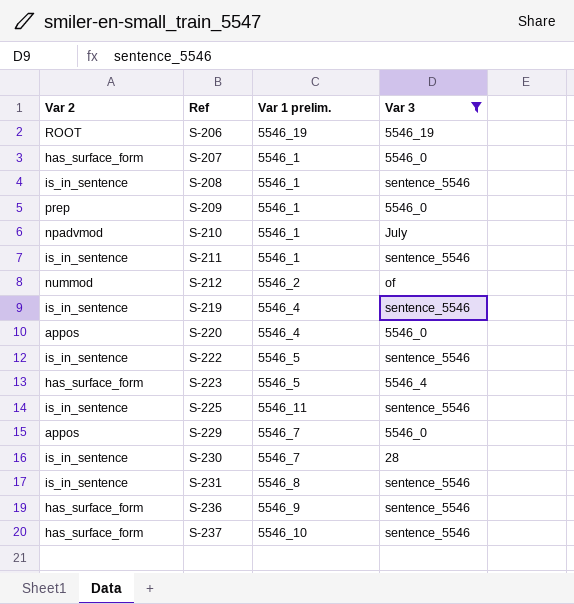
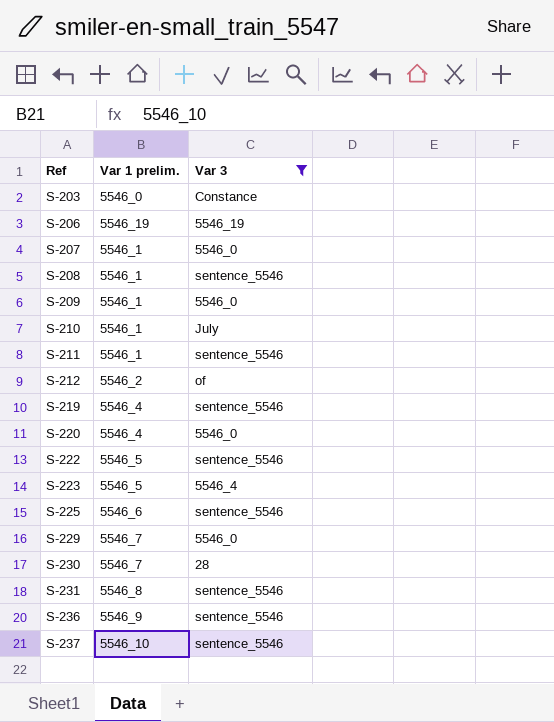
column Var 2 | position: 1 -> none
row S-203: none -> 5546_0 | Constance
S-225 | Var 1 prelim.: 5546_11 -> 5546_6

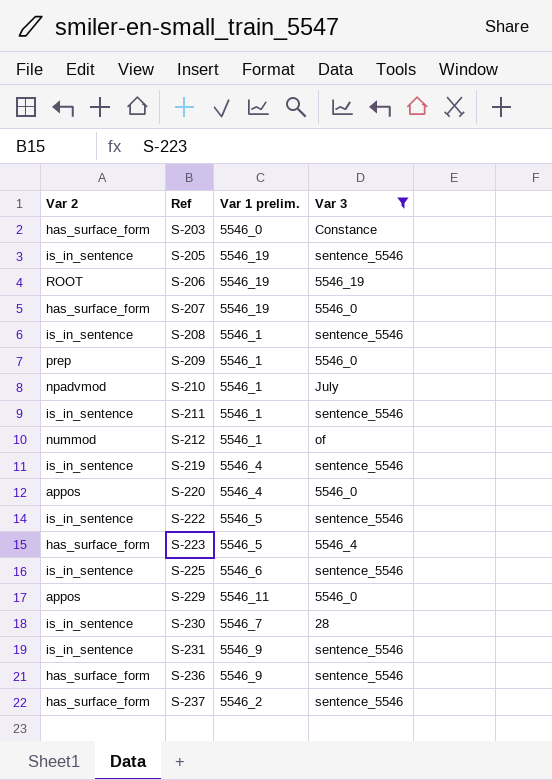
column Var 2 | position: none -> 1
row S-205: none -> is_in_sentence | 5546_19 | sentence_5546
S-207 | Var 1 prelim.: 5546_1 -> 5546_19
S-212 | Var 1 prelim.: 5546_2 -> 5546_1
S-229 | Var 1 prelim.: 5546_7 -> 5546_11
S-231 | Var 1 prelim.: 5546_8 -> 5546_9
S-237 | Var 1 prelim.: 5546_10 -> 5546_2

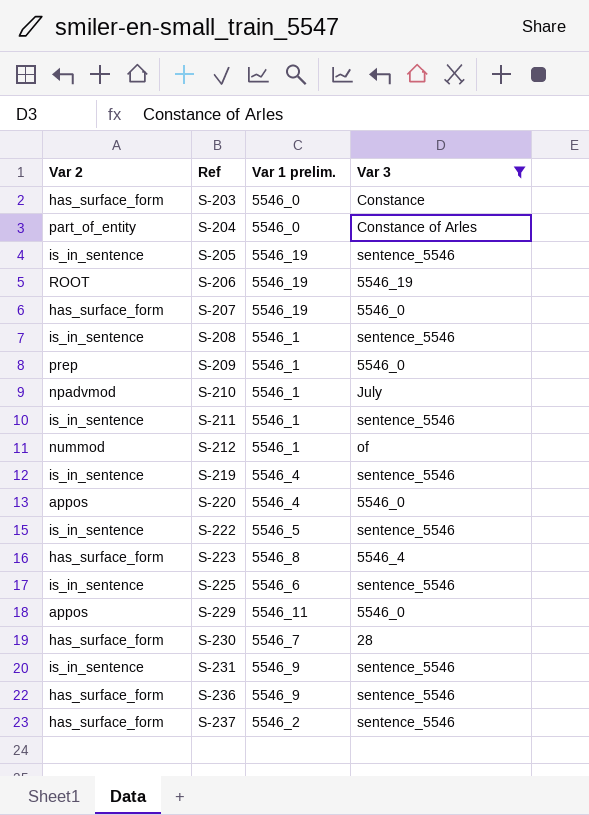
row S-204: none -> part_of_entity | 5546_0 | Constance of Arles
S-223 | Var 1 prelim.: 5546_5 -> 5546_8
S-230 | Var 2: is_in_sentence -> has_surface_form

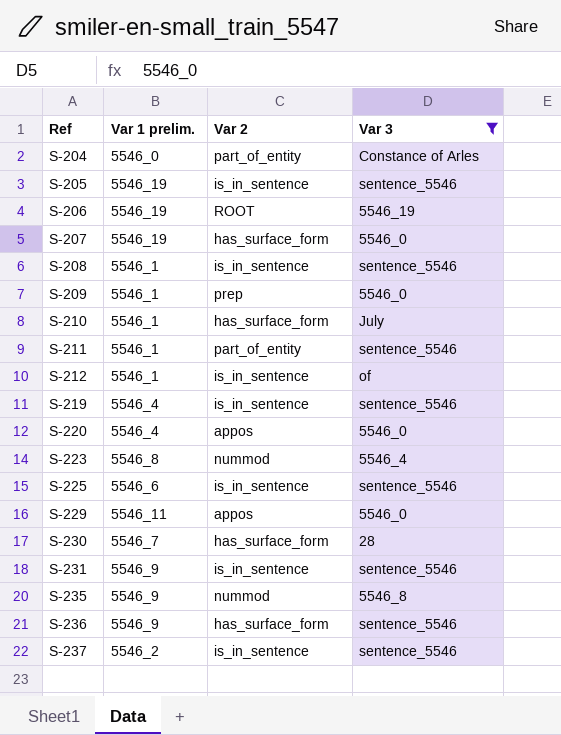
column Var 2 | position: 1 -> 3
row S-203: has_surface_form | 5546_0 | Constance -> none
row S-222: is_in_sentence | 5546_5 | sentence_5546 -> none
S-210 | Var 2: npadvmod -> has_surface_form
S-211 | Var 2: is_in_sentence -> part_of_entity
S-212 | Var 2: nummod -> is_in_sentence
S-223 | Var 2: has_surface_form -> nummod
row S-235: none -> 5546_9 | nummod | 5546_8
S-237 | Var 2: has_surface_form -> is_in_sentence

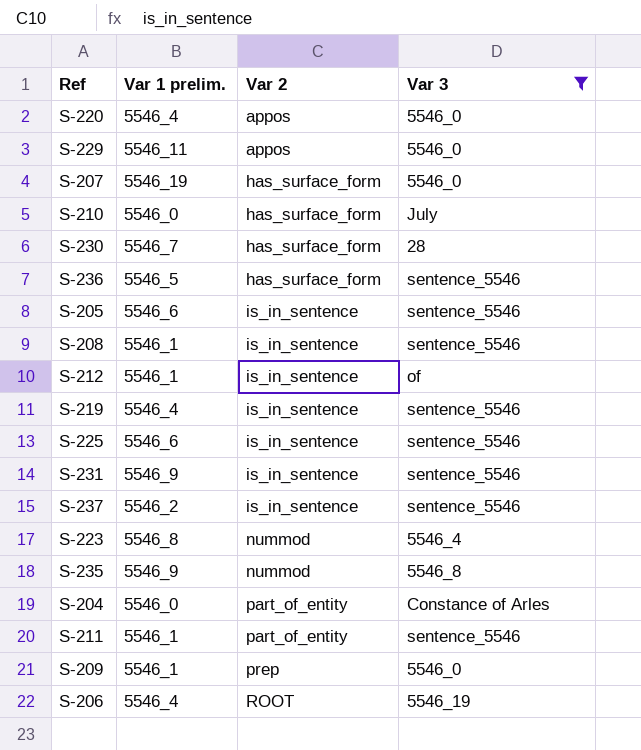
row order: Ref ascending -> Var 2 ascending
S-210 | Var 1 prelim.: 5546_1 -> 5546_0
S-236 | Var 1 prelim.: 5546_9 -> 5546_5
S-205 | Var 1 prelim.: 5546_19 -> 5546_6
S-206 | Var 1 prelim.: 5546_19 -> 5546_4

